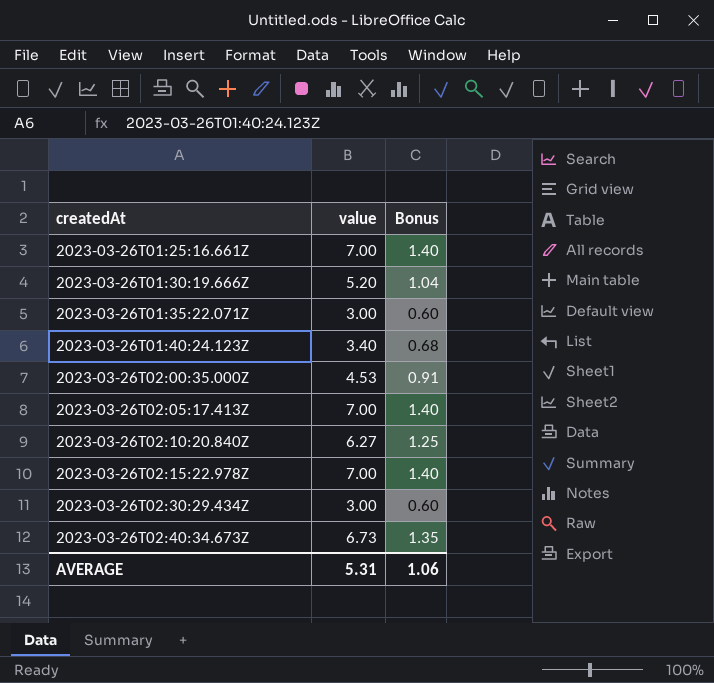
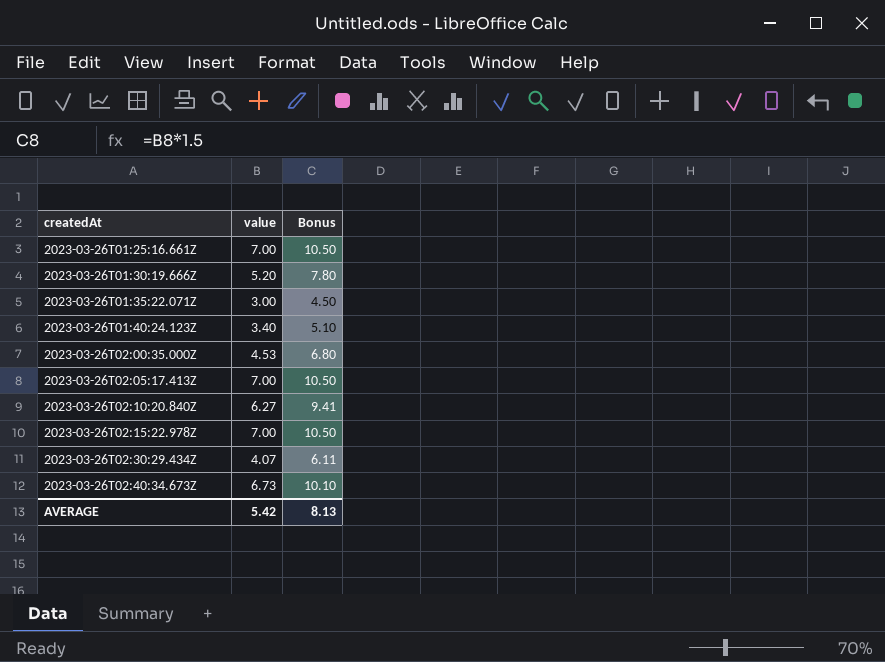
column Bonus | formula: [value] * 0.2 -> [value] * 1.5
2023-03-26T02:30:29.434Z | value: 3.00 -> 4.07
AVERAGE | value: 5.31 -> 5.42
AVERAGE | Bonus: 1.06 -> 8.13

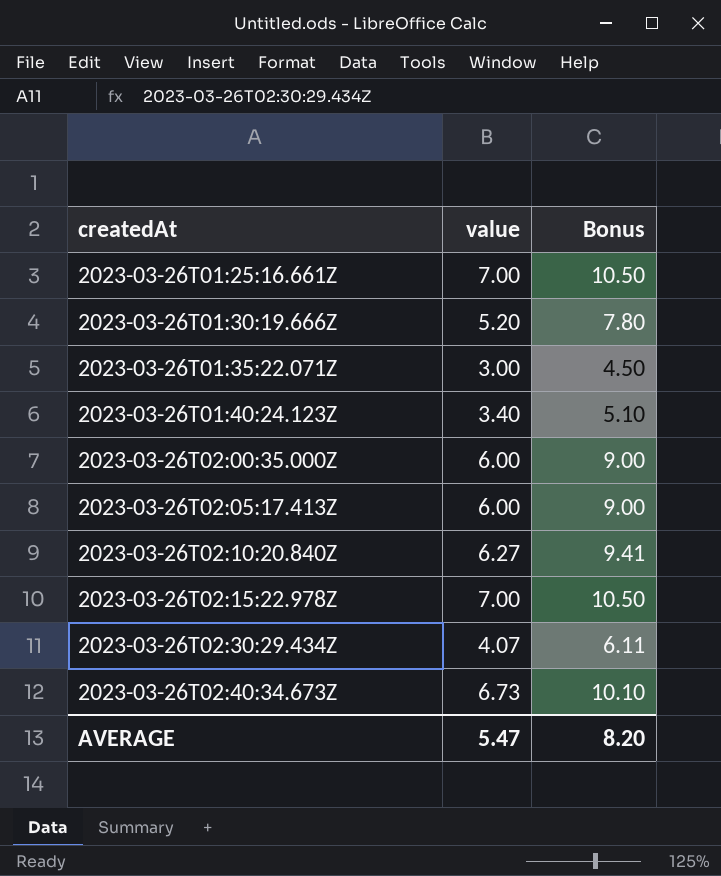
2023-03-26T02:00:35.000Z | value: 4.53 -> 6.00
2023-03-26T02:00:35.000Z | Bonus: 6.80 -> 9.00
2023-03-26T02:05:17.413Z | value: 7.00 -> 6.00
2023-03-26T02:05:17.413Z | Bonus: 10.50 -> 9.00
AVERAGE | value: 5.42 -> 5.47
AVERAGE | Bonus: 8.13 -> 8.20

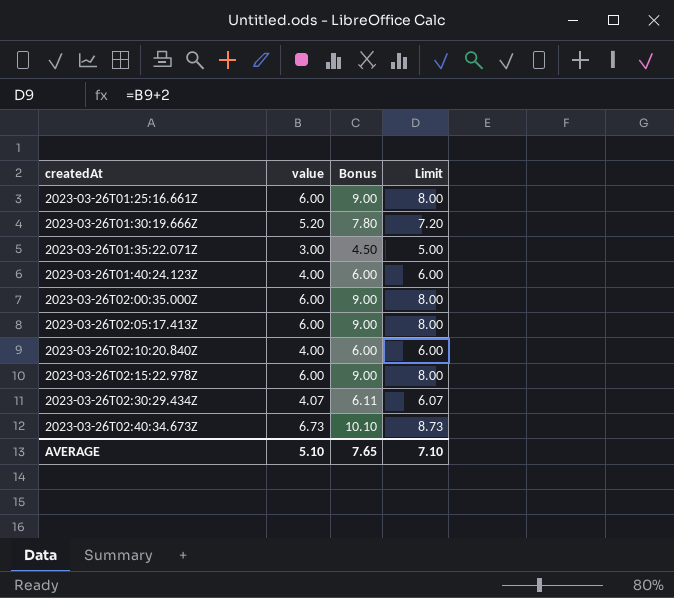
column Limit | formula: none -> [value] + 2
2023-03-26T01:25:16.661Z | value: 7.00 -> 6.00
2023-03-26T01:25:16.661Z | Bonus: 10.50 -> 9.00
2023-03-26T01:40:24.123Z | value: 3.40 -> 4.00
2023-03-26T01:40:24.123Z | Bonus: 5.10 -> 6.00
2023-03-26T02:10:20.840Z | value: 6.27 -> 4.00
2023-03-26T02:10:20.840Z | Bonus: 9.41 -> 6.00
2023-03-26T02:15:22.978Z | value: 7.00 -> 6.00
2023-03-26T02:15:22.978Z | Bonus: 10.50 -> 9.00
AVERAGE | value: 5.47 -> 5.10
AVERAGE | Bonus: 8.20 -> 7.65

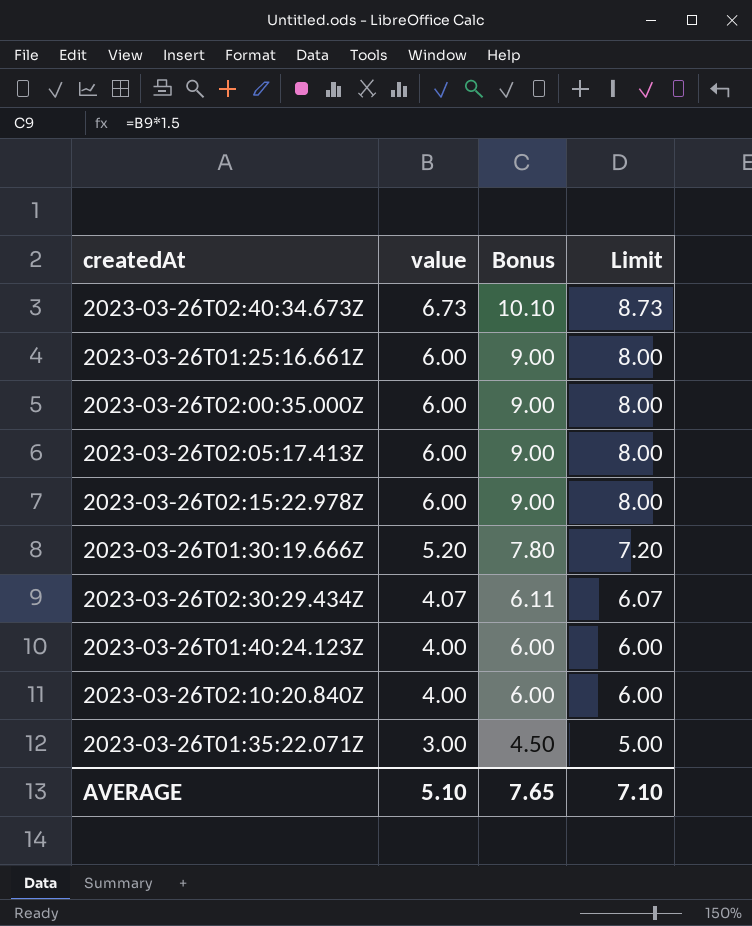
row order: createdAt ascending -> value descending

